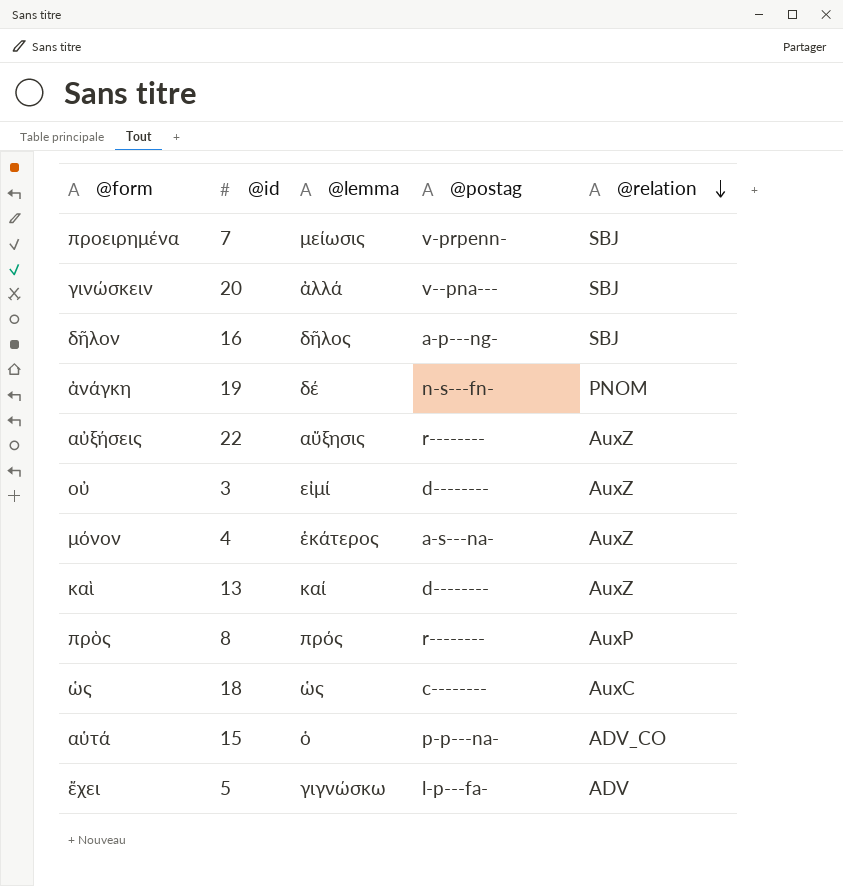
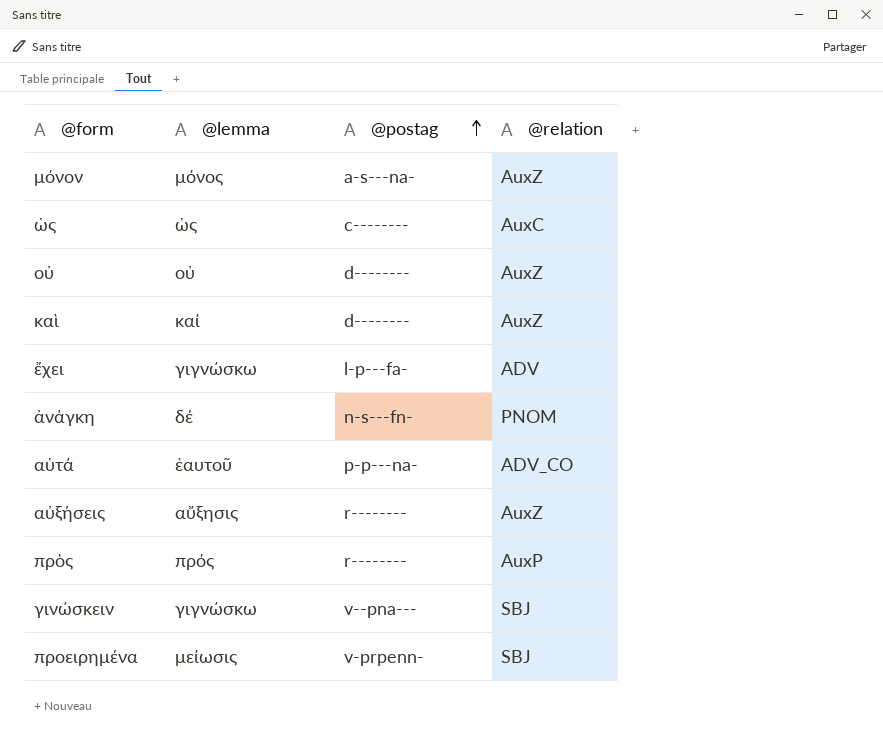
row order: @relation descending -> @postag ascending
column @id | position: 2 -> none
row δῆλον: 16 | δῆλος | a-p---ng- | SBJ -> none
μόνον | @lemma: ἑκάτερος -> μόνος
οὐ | @lemma: εἰμί -> οὐ
αὑτά | @lemma: ὁ -> ἑαυτοῦ
γινώσκειν | @lemma: ἀλλά -> γιγνώσκω

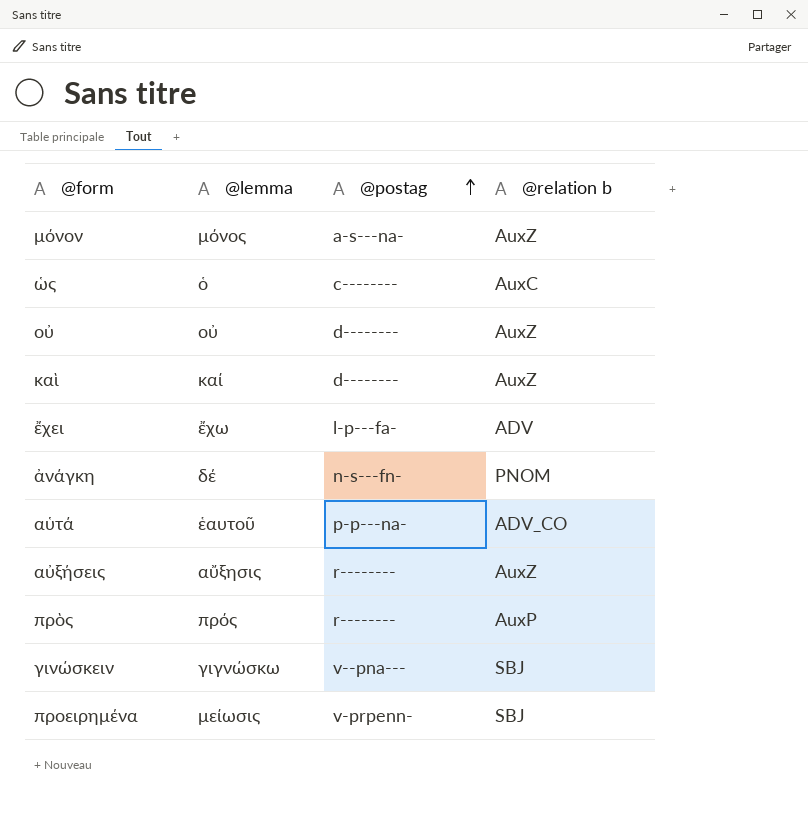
column name: @relation -> @relation b
ὡς | @lemma: ὡς -> ὁ
ἔχει | @lemma: γιγνώσκω -> ἔχω

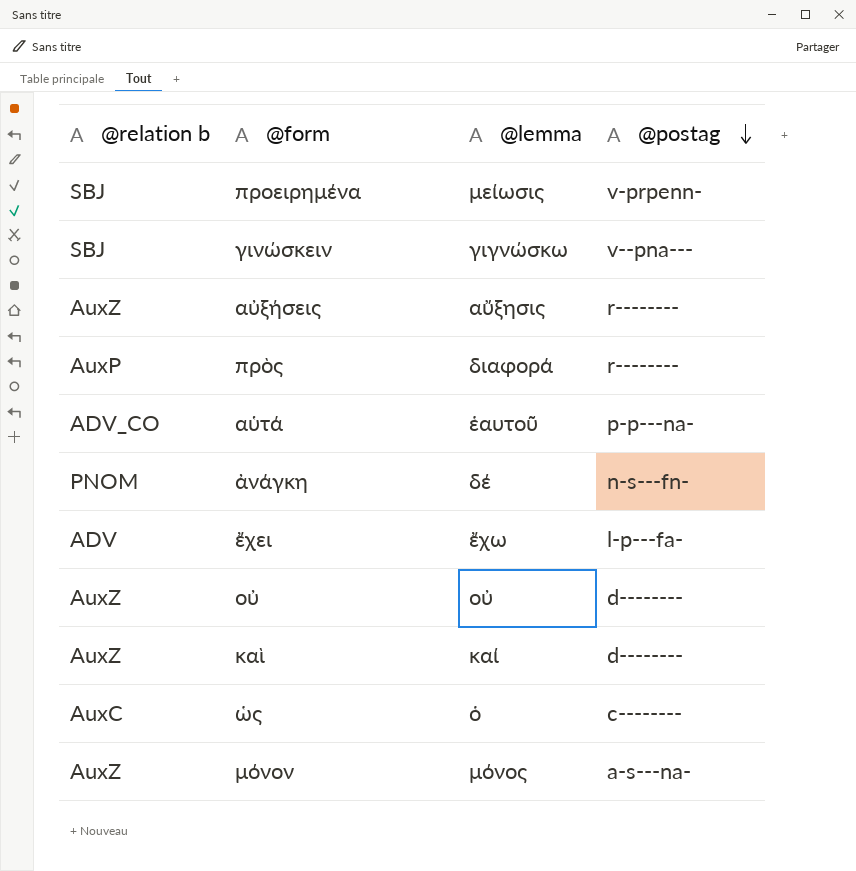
row order: @postag ascending -> @postag descending
column @relation b | position: 4 -> 1
πρὸς | @lemma: πρός -> διαφορά

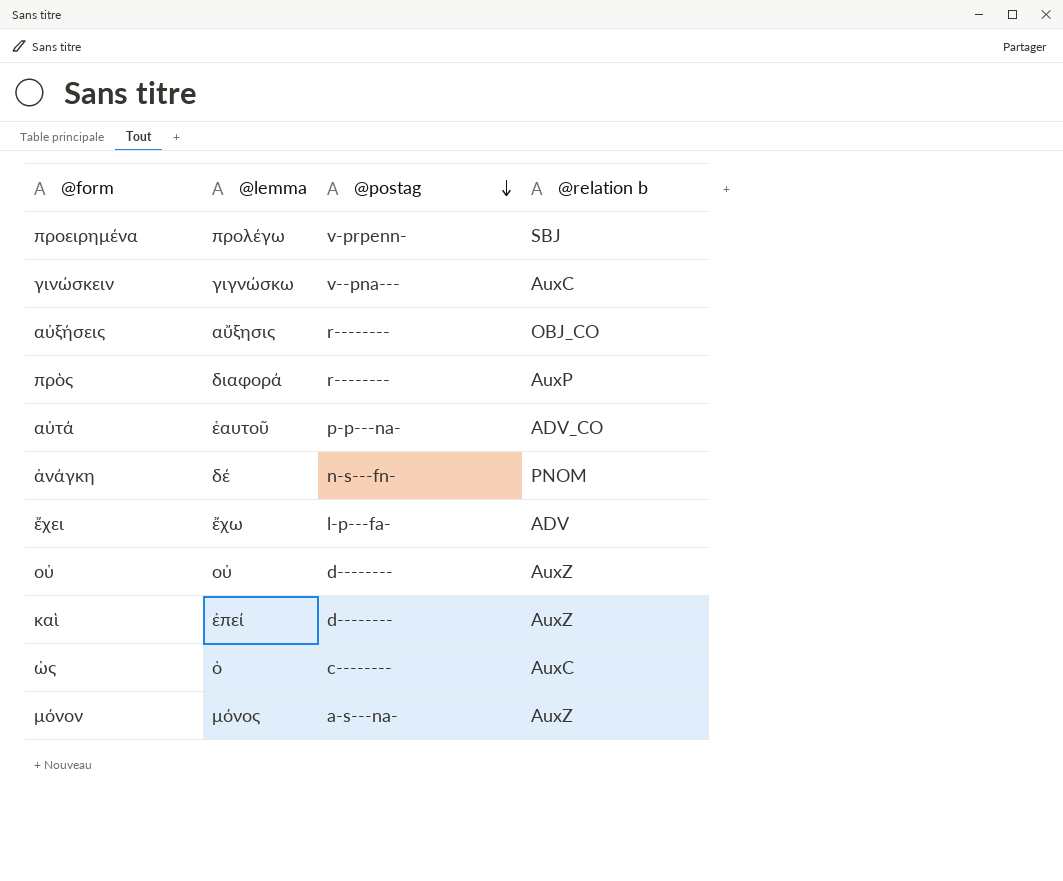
column @relation b | position: 1 -> 4
προειρημένα | @lemma: μείωσις -> προλέγω
γινώσκειν | @relation b: SBJ -> AuxC
αὐξήσεις | @relation b: AuxZ -> OBJ_CO
καὶ | @lemma: καί -> ἐπεί

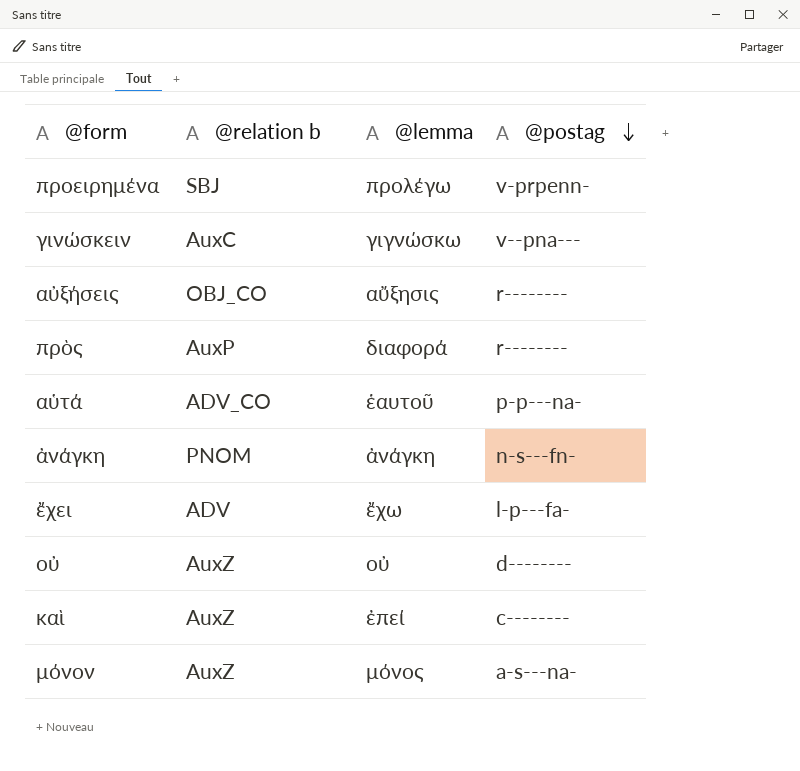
column @relation b | position: 4 -> 2
row ὡς: ὁ | c-------- | AuxC -> none
ἀνάγκη | @lemma: δέ -> ἀνάγκη
καὶ | @postag: d-------- -> c--------

